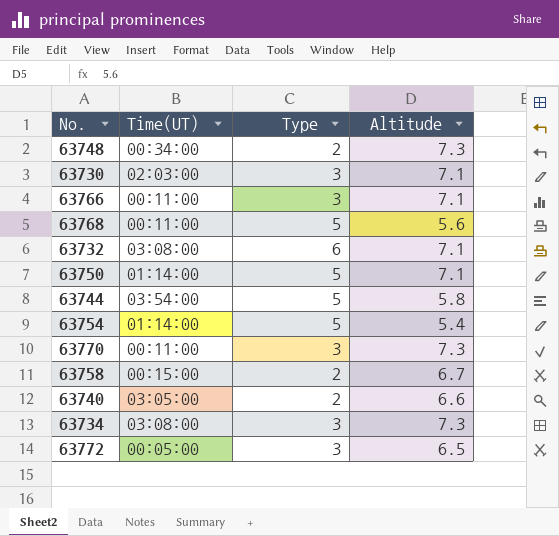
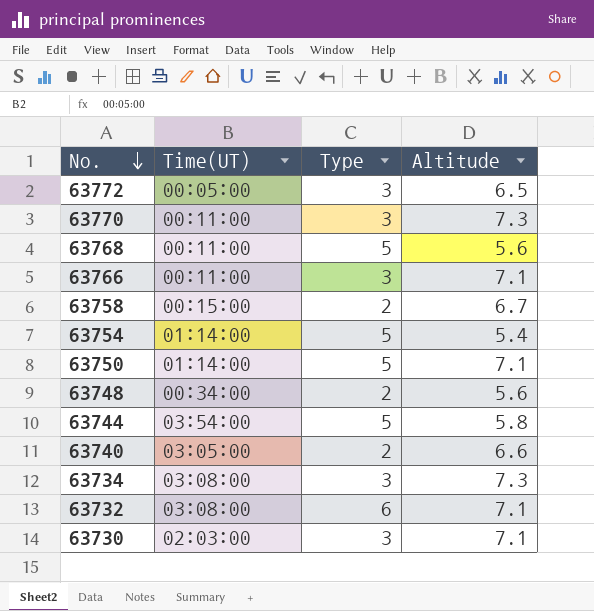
row order: none -> No. descending
63748 | Altitude: 7.3 -> 5.6

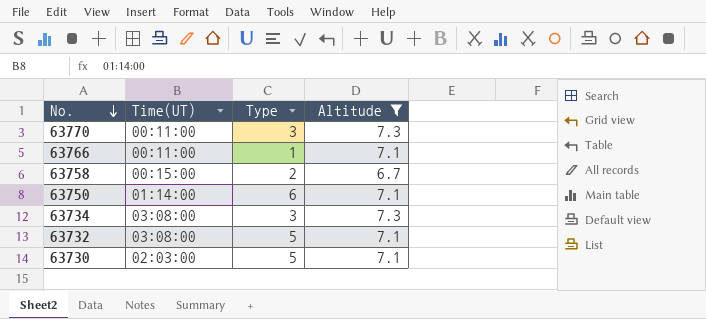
filter: none -> Altitude >= 6.7
63766 | Type: 3 -> 1
63750 | Type: 5 -> 6
63732 | Type: 6 -> 5
63730 | Type: 3 -> 5

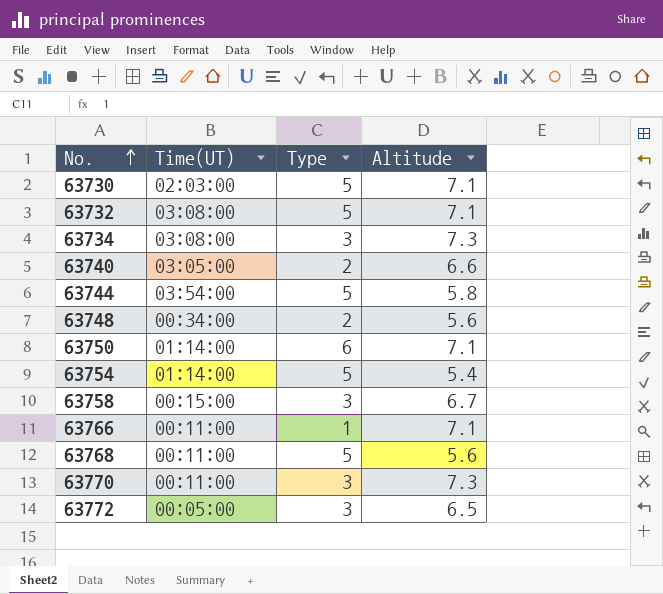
filter: Altitude >= 6.7 -> none
row order: No. descending -> No. ascending
63758 | Type: 2 -> 3

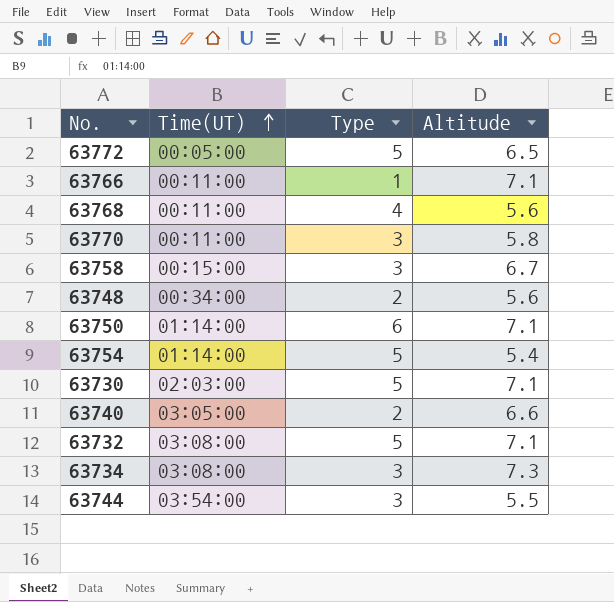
row order: No. ascending -> Time(UT) ascending
63772 | Type: 3 -> 5
63768 | Type: 5 -> 4
63770 | Altitude: 7.3 -> 5.8
63744 | Type: 5 -> 3
63744 | Altitude: 5.8 -> 5.5

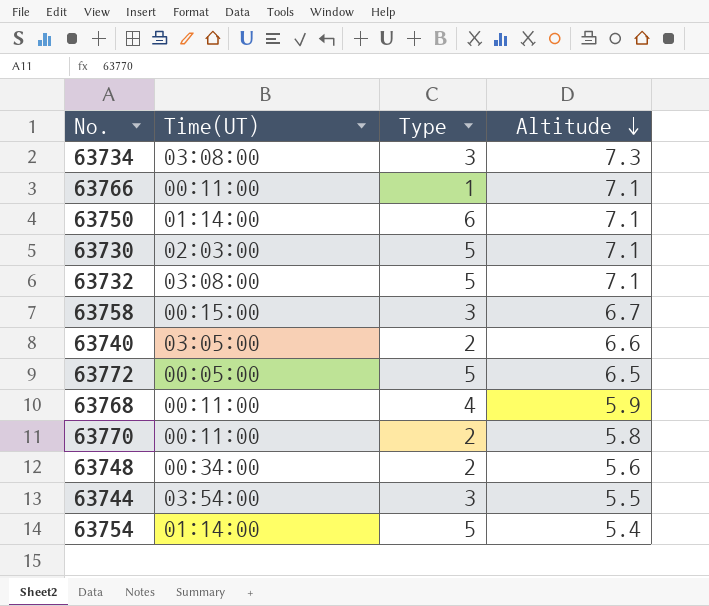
row order: Time(UT) ascending -> Altitude descending
63768 | Altitude: 5.6 -> 5.9
63770 | Type: 3 -> 2

